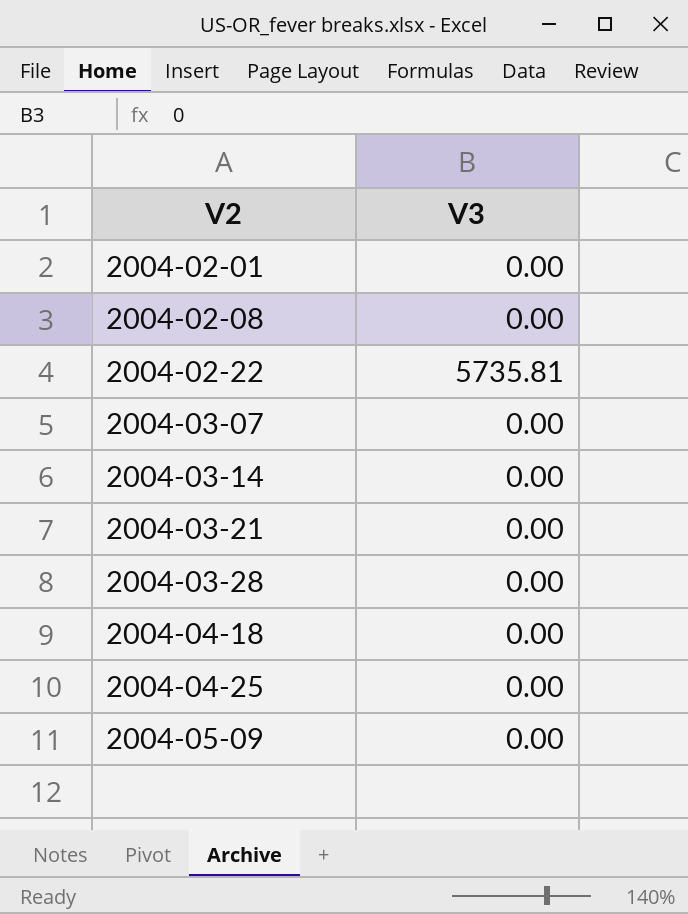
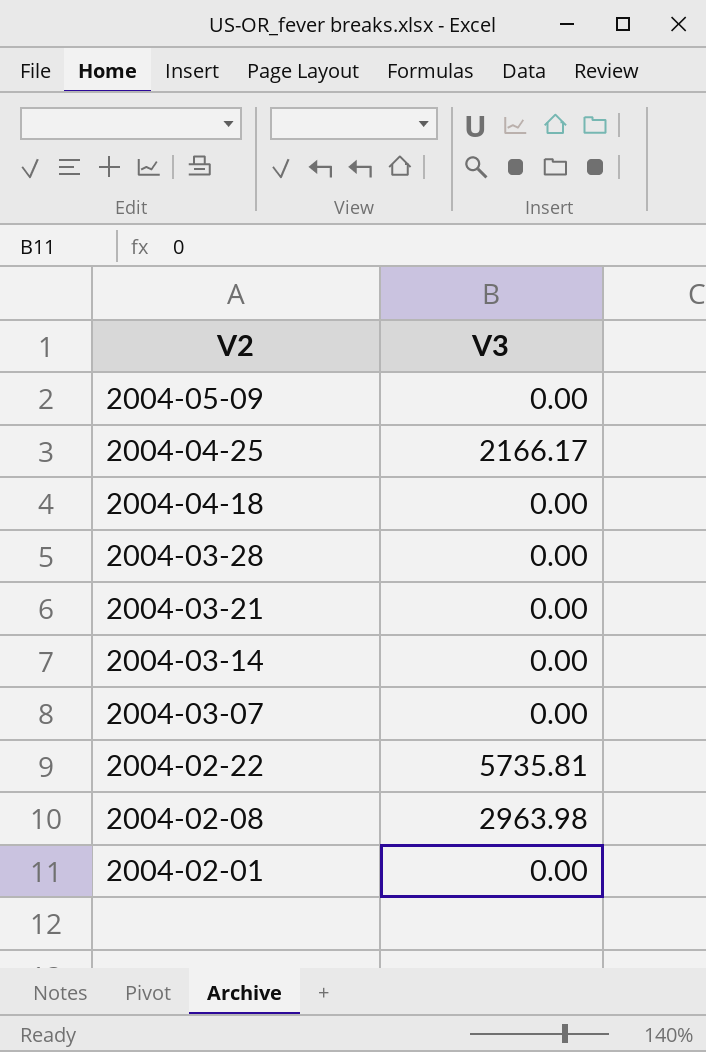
row order: V2 ascending -> V2 descending
2004-04-25 | V3: 0.00 -> 2166.17
2004-02-08 | V3: 0.00 -> 2963.98

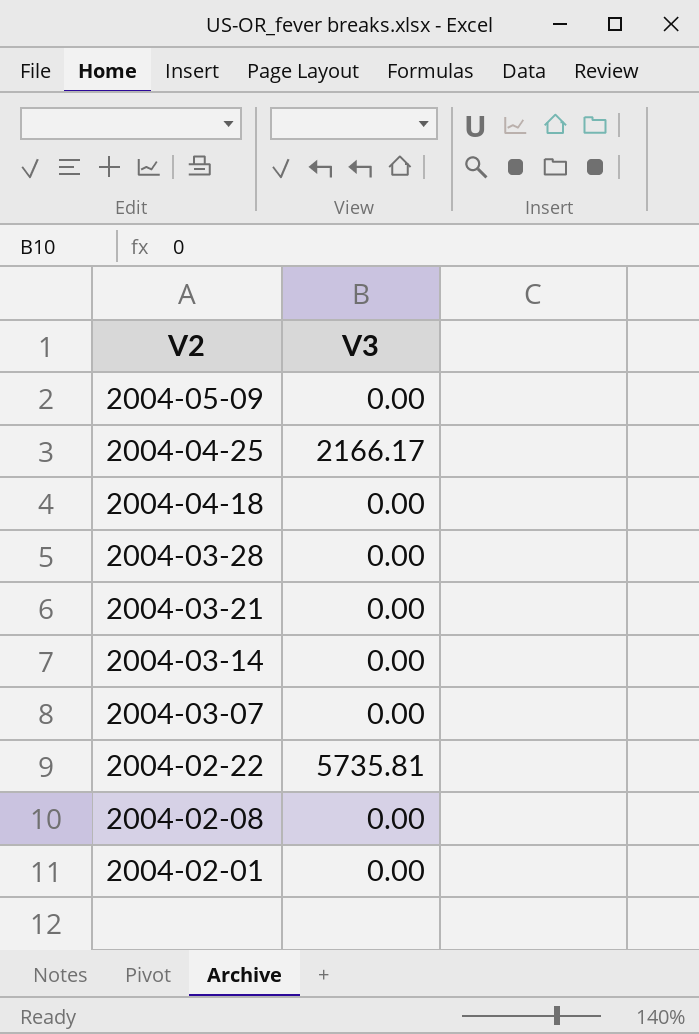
2004-02-08 | V3: 2963.98 -> 0.00

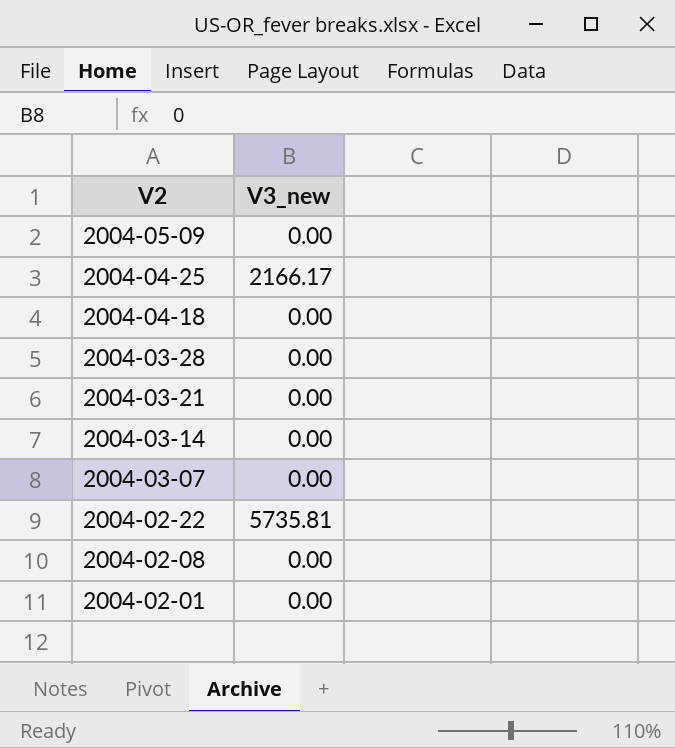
column name: V3 -> V3_new

